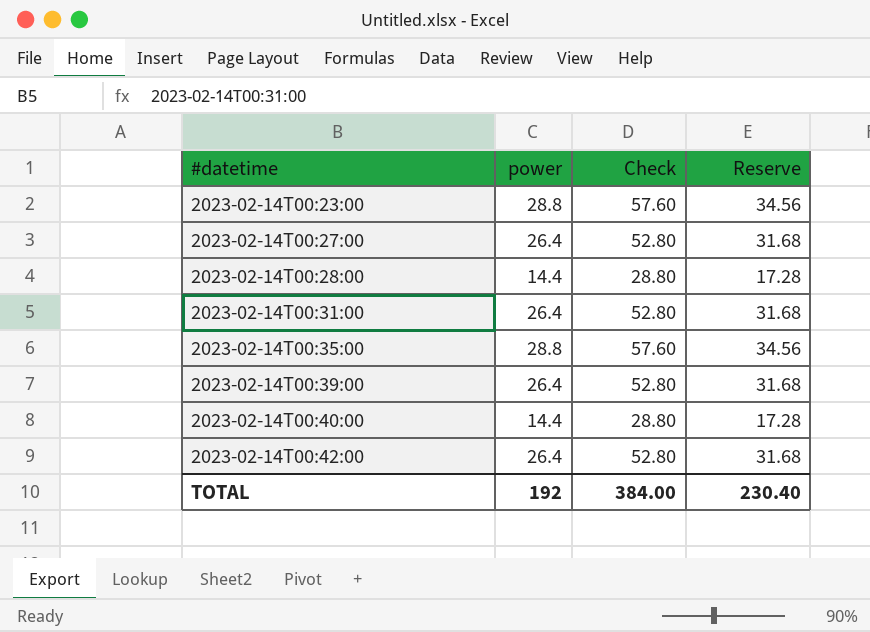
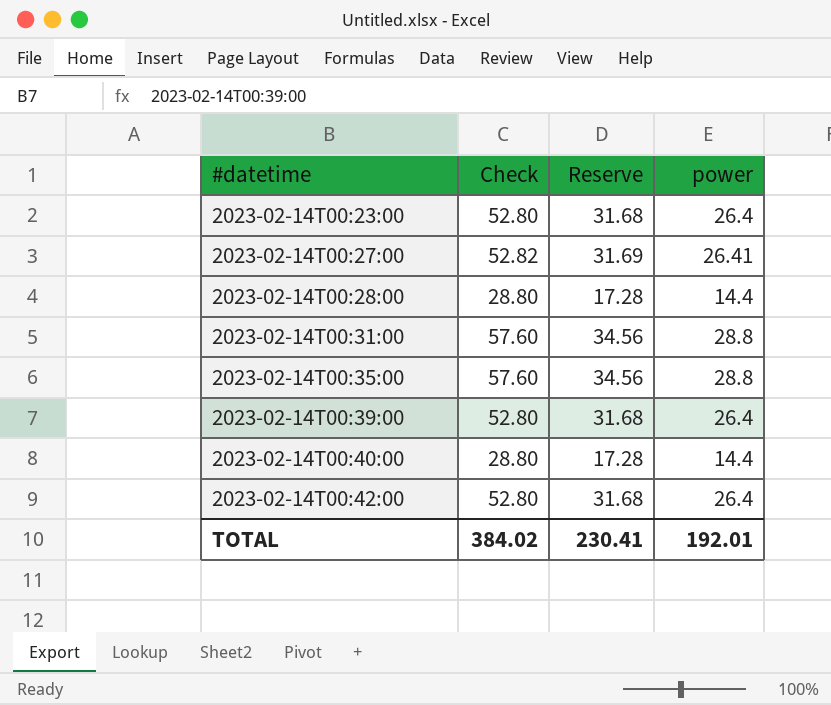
column power | position: 2 -> 4
2023-02-14T00:23:00 | Check: 57.60 -> 52.80
2023-02-14T00:23:00 | Reserve: 34.56 -> 31.68
2023-02-14T00:23:00 | power: 28.8 -> 26.4
2023-02-14T00:27:00 | Check: 52.80 -> 52.82
2023-02-14T00:27:00 | Reserve: 31.68 -> 31.69
2023-02-14T00:27:00 | power: 26.4 -> 26.41
2023-02-14T00:31:00 | Check: 52.80 -> 57.60
2023-02-14T00:31:00 | Reserve: 31.68 -> 34.56
2023-02-14T00:31:00 | power: 26.4 -> 28.8
TOTAL | Check: 384.00 -> 384.02
TOTAL | Reserve: 230.40 -> 230.41
TOTAL | power: 192 -> 192.01

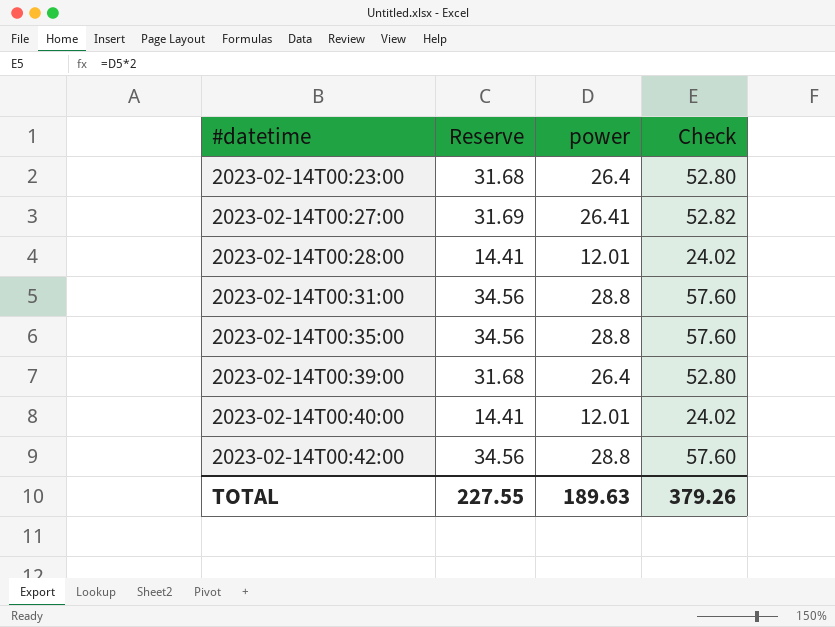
column Check | position: 2 -> 4
2023-02-14T00:28:00 | Reserve: 17.28 -> 14.41
2023-02-14T00:28:00 | power: 14.4 -> 12.01
2023-02-14T00:28:00 | Check: 28.80 -> 24.02
2023-02-14T00:40:00 | Reserve: 17.28 -> 14.41
2023-02-14T00:40:00 | power: 14.4 -> 12.01
2023-02-14T00:40:00 | Check: 28.80 -> 24.02
2023-02-14T00:42:00 | Reserve: 31.68 -> 34.56
2023-02-14T00:42:00 | power: 26.4 -> 28.8
2023-02-14T00:42:00 | Check: 52.80 -> 57.60
TOTAL | Reserve: 230.41 -> 227.55
TOTAL | power: 192.01 -> 189.63
TOTAL | Check: 384.02 -> 379.26

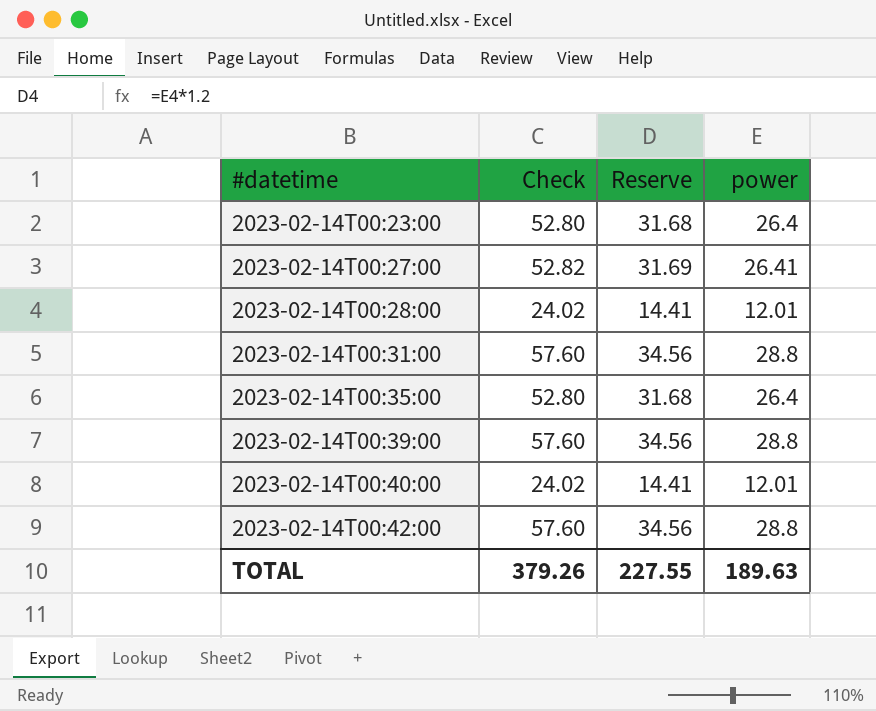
column Check | position: 4 -> 2
2023-02-14T00:35:00 | Check: 57.60 -> 52.80
2023-02-14T00:35:00 | Reserve: 34.56 -> 31.68
2023-02-14T00:35:00 | power: 28.8 -> 26.4
2023-02-14T00:39:00 | Check: 52.80 -> 57.60
2023-02-14T00:39:00 | Reserve: 31.68 -> 34.56
2023-02-14T00:39:00 | power: 26.4 -> 28.8

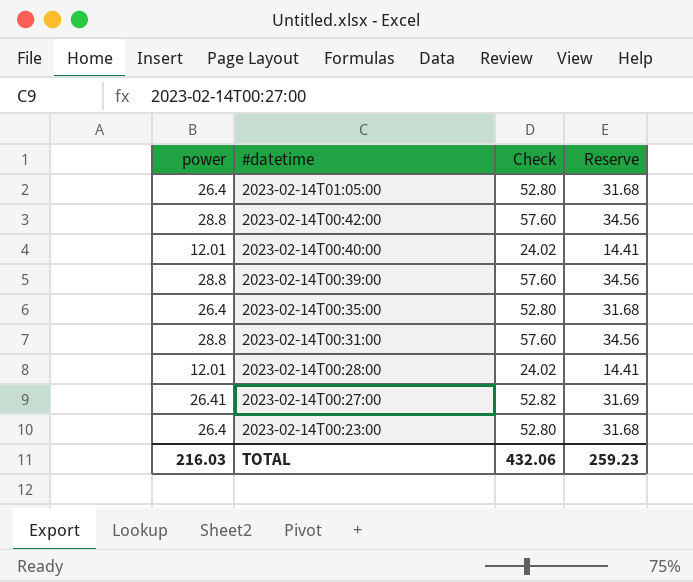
row order: #datetime ascending -> #datetime descending
column power | position: 4 -> 1
row 2023-02-14T01:05:00: none -> 26.4 | 52.80 | 31.68
TOTAL | power: 189.63 -> 216.03
TOTAL | Check: 379.26 -> 432.06
TOTAL | Reserve: 227.55 -> 259.23

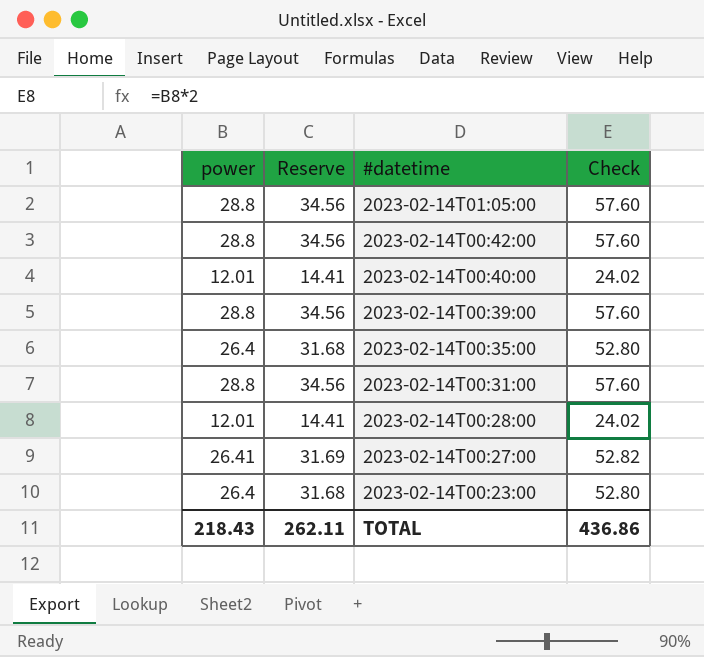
column Reserve | position: 4 -> 2
2023-02-14T01:05:00 | power: 26.4 -> 28.8
2023-02-14T01:05:00 | Reserve: 31.68 -> 34.56
2023-02-14T01:05:00 | Check: 52.80 -> 57.60
TOTAL | power: 216.03 -> 218.43
TOTAL | Reserve: 259.23 -> 262.11
TOTAL | Check: 432.06 -> 436.86

